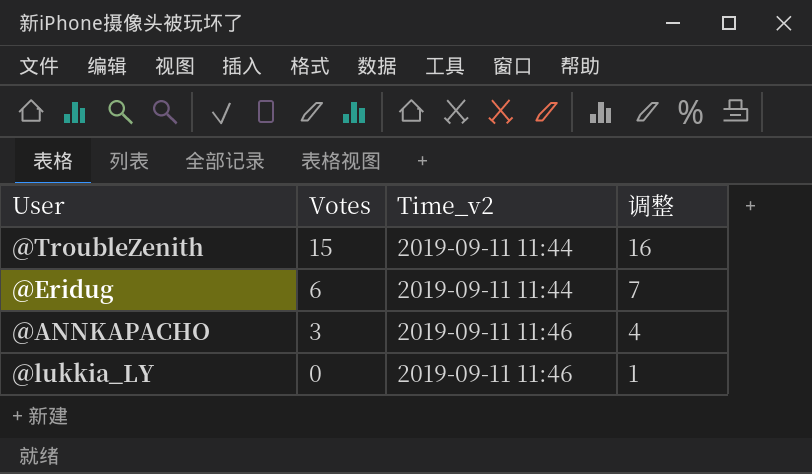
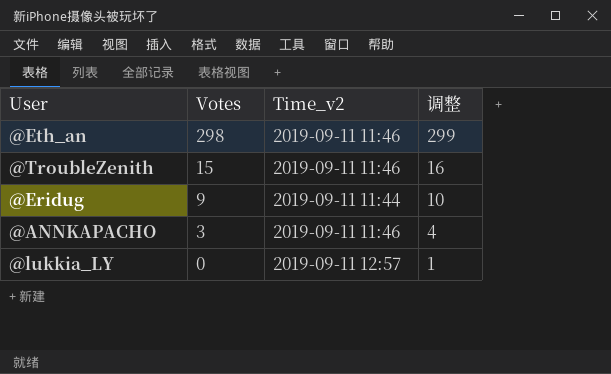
row @Eth_an: none -> 298 | 2019-09-11 11:46 | 299
@TroubleZenith | Time_v2: 2019-09-11 11:44 -> 2019-09-11 11:46
@Eridug | Votes: 6 -> 9
@Eridug | 调整: 7 -> 10
@lukkia_LY | Time_v2: 2019-09-11 11:46 -> 2019-09-11 12:57

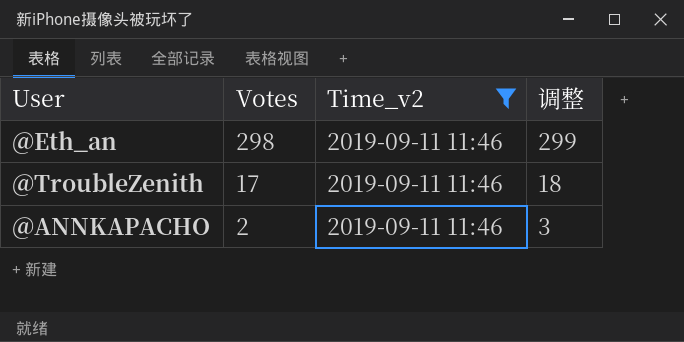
filter: none -> Time_v2 = 2019-09-11 11:46
@TroubleZenith | Votes: 15 -> 17
@TroubleZenith | 调整: 16 -> 18
@ANNKAPACHO | Votes: 3 -> 2
@ANNKAPACHO | 调整: 4 -> 3

